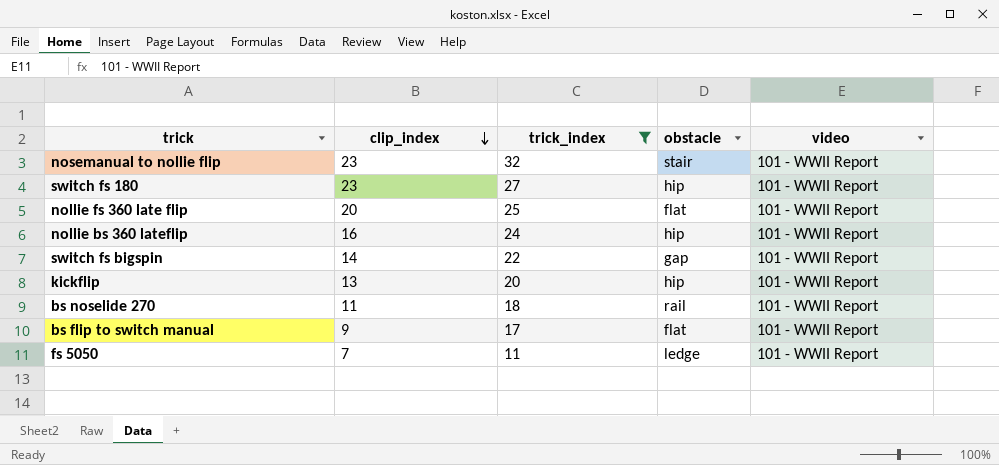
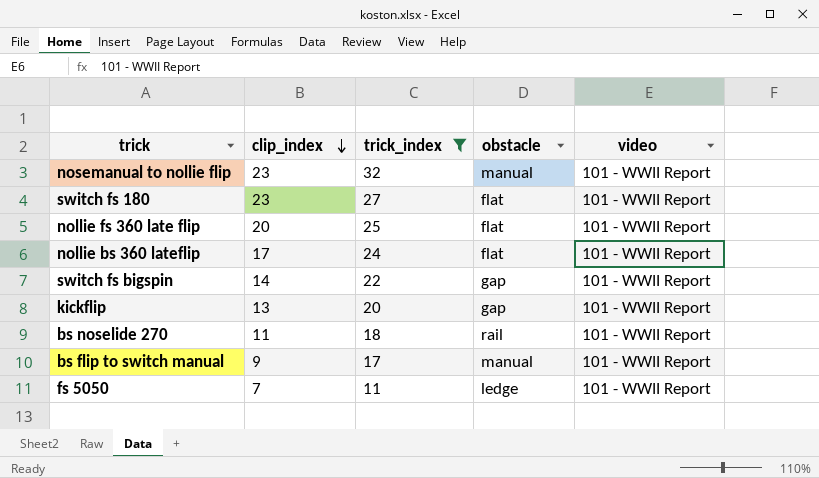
nosemanual to nollie flip | obstacle: stair -> manual
switch fs 180 | obstacle: hip -> flat
nollie bs 360 lateflip | clip_index: 16 -> 17
nollie bs 360 lateflip | obstacle: hip -> flat
kickflip | obstacle: hip -> gap
bs flip to switch manual | obstacle: flat -> manual

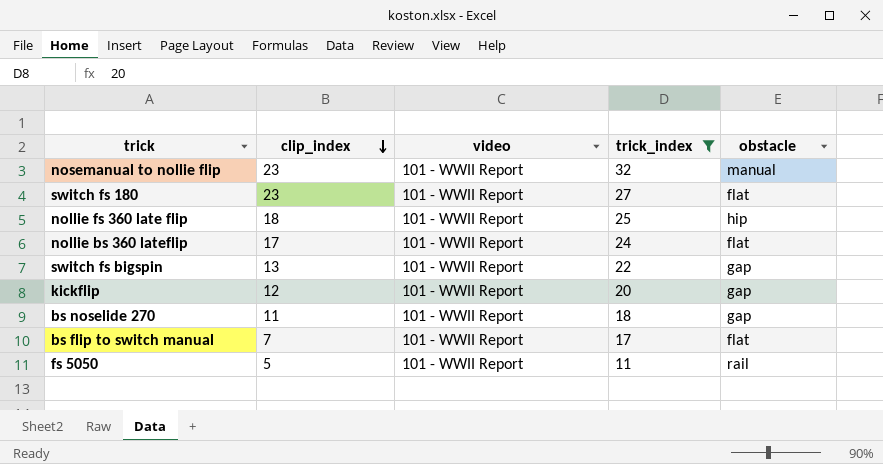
column video | position: 5 -> 3
nollie fs 360 late flip | clip_index: 20 -> 18
nollie fs 360 late flip | obstacle: flat -> hip
switch fs bigspin | clip_index: 14 -> 13
kickflip | clip_index: 13 -> 12
bs noselide 270 | obstacle: rail -> gap
bs flip to switch manual | clip_index: 9 -> 7
bs flip to switch manual | obstacle: manual -> flat
fs 5050 | clip_index: 7 -> 5
fs 5050 | obstacle: ledge -> rail

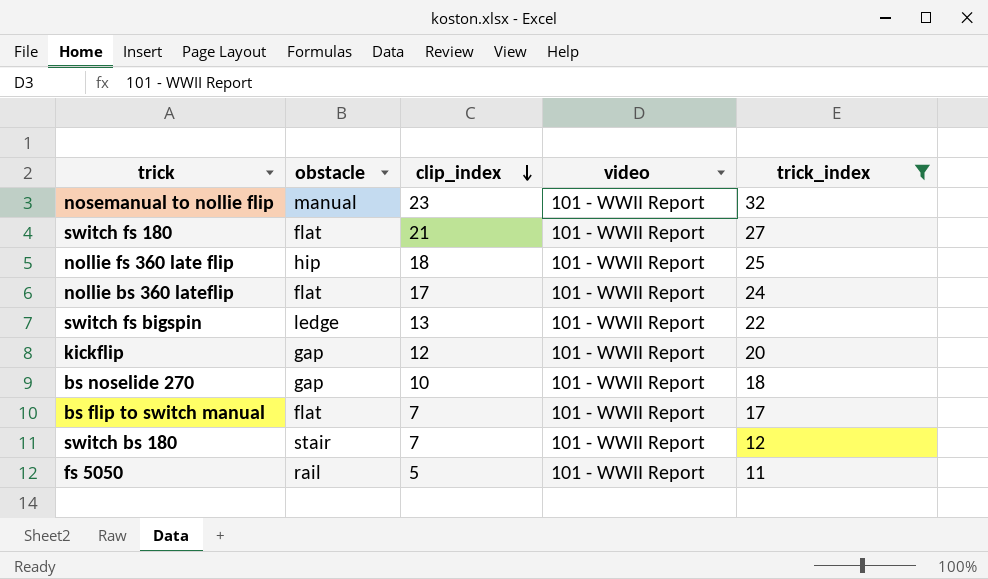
column obstacle | position: 5 -> 2
switch fs 180 | clip_index: 23 -> 21
switch fs bigspin | obstacle: gap -> ledge
bs noselide 270 | clip_index: 11 -> 10
row switch bs 180: none -> stair | 7 | 101 - WWII Report | 12

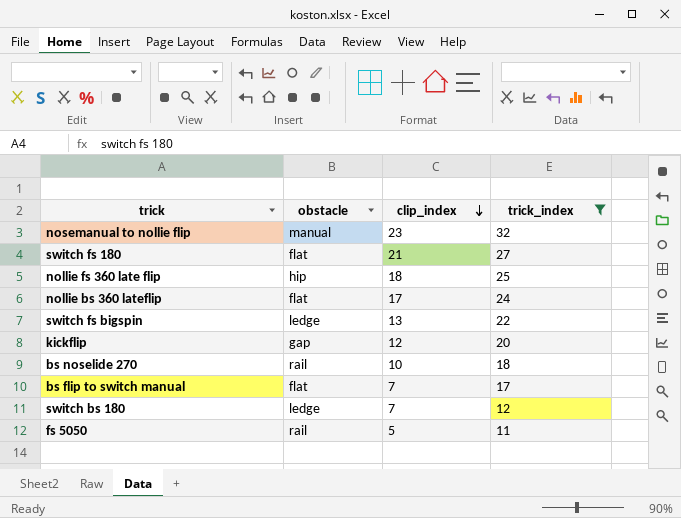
column video | position: 4 -> none
bs noselide 270 | obstacle: gap -> rail
switch bs 180 | obstacle: stair -> ledge

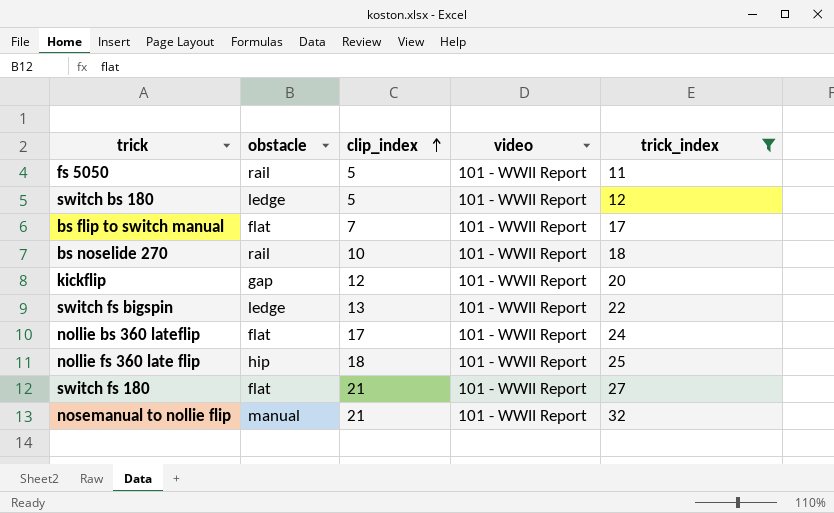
row order: clip_index descending -> clip_index ascending
column video | position: none -> 4
switch bs 180 | clip_index: 7 -> 5
nosemanual to nollie flip | clip_index: 23 -> 21

